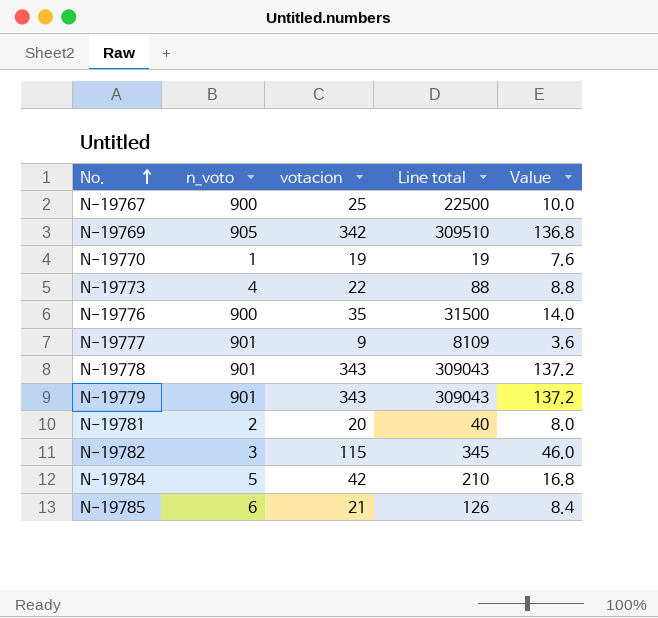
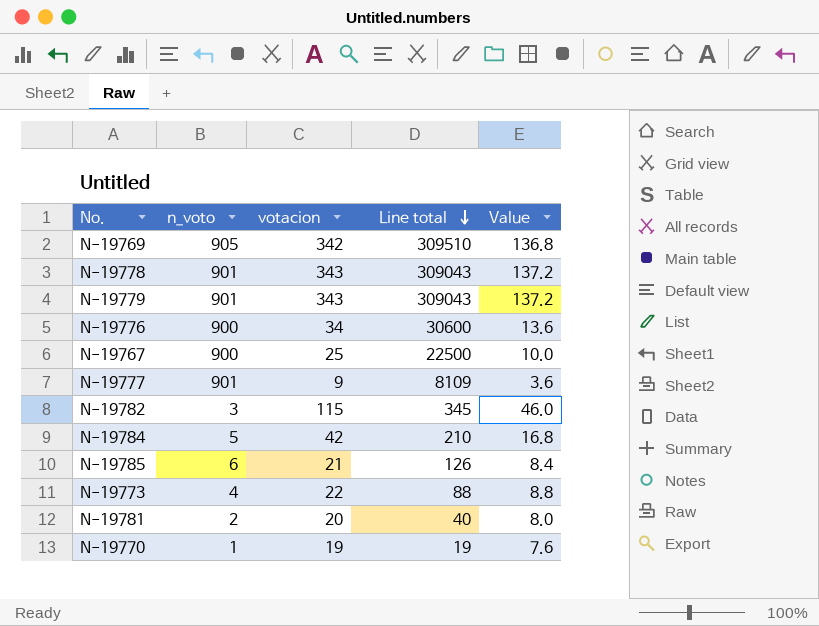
row order: No. ascending -> Line total descending
N-19776 | votacion: 35 -> 34
N-19776 | Line total: 31500 -> 30600
N-19776 | Value: 14.0 -> 13.6

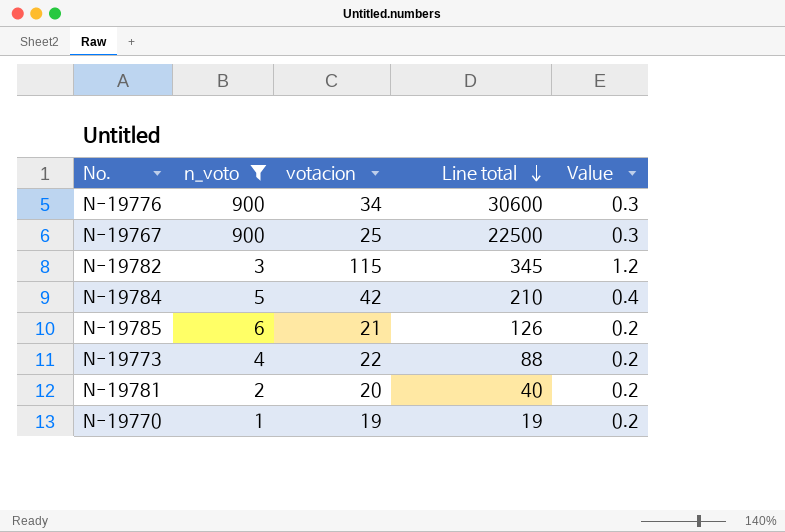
filter: none -> n_voto <= 900
column Value | formula: [votacion] * 0.4 -> [votacion] * 0.01

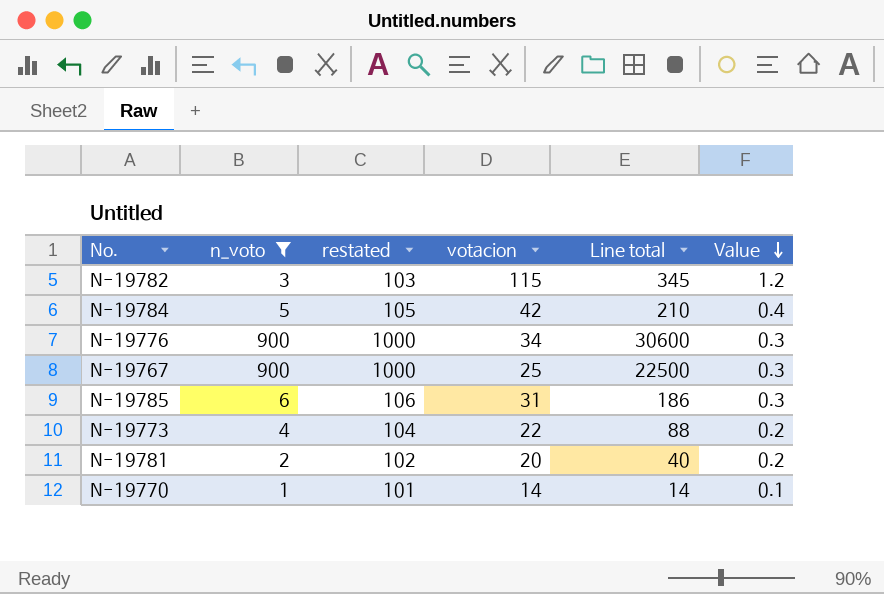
row order: Line total descending -> Value descending
column restated | formula: none -> [n_voto] + 100
N-19785 | votacion: 21 -> 31
N-19785 | Line total: 126 -> 186
N-19785 | Value: 0.2 -> 0.3
N-19770 | votacion: 19 -> 14
N-19770 | Line total: 19 -> 14
N-19770 | Value: 0.2 -> 0.1

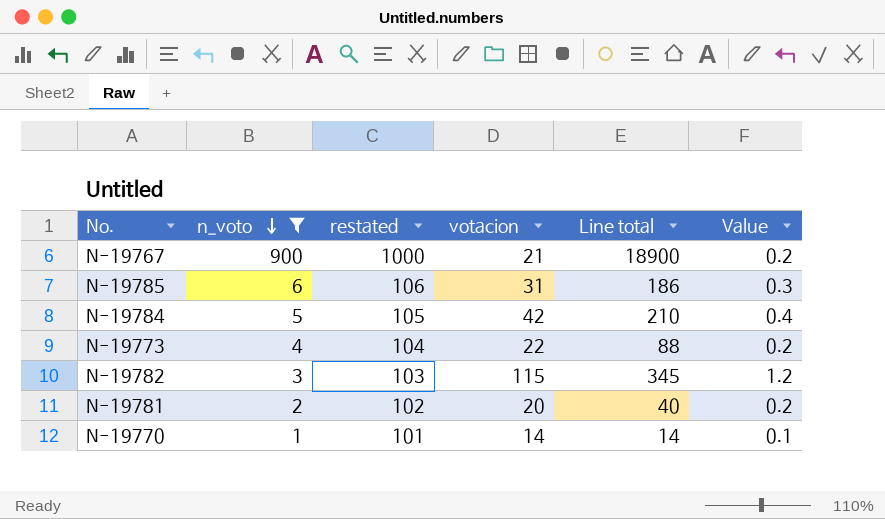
row order: Value descending -> n_voto descending
row N-19776: 900 | 1000 | 34 | 30600 | 0.3 -> none
N-19767 | votacion: 25 -> 21
N-19767 | Line total: 22500 -> 18900
N-19767 | Value: 0.3 -> 0.2

